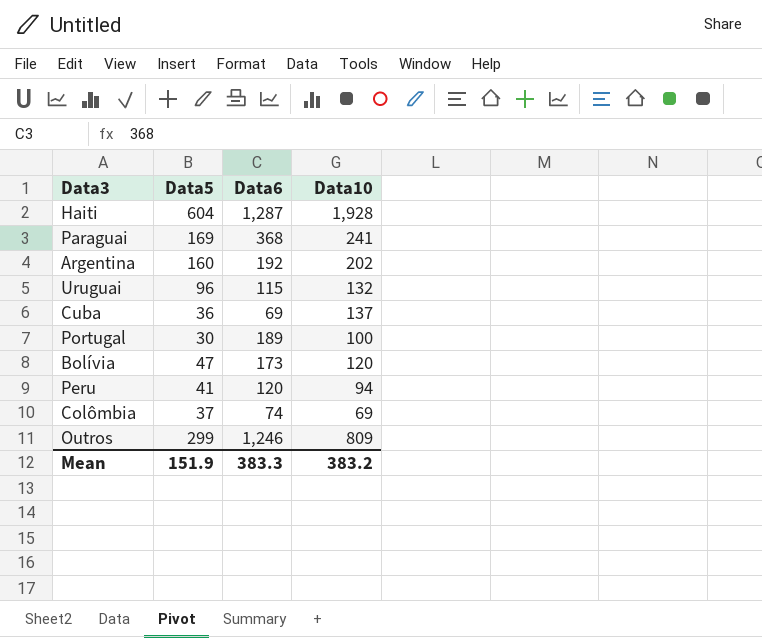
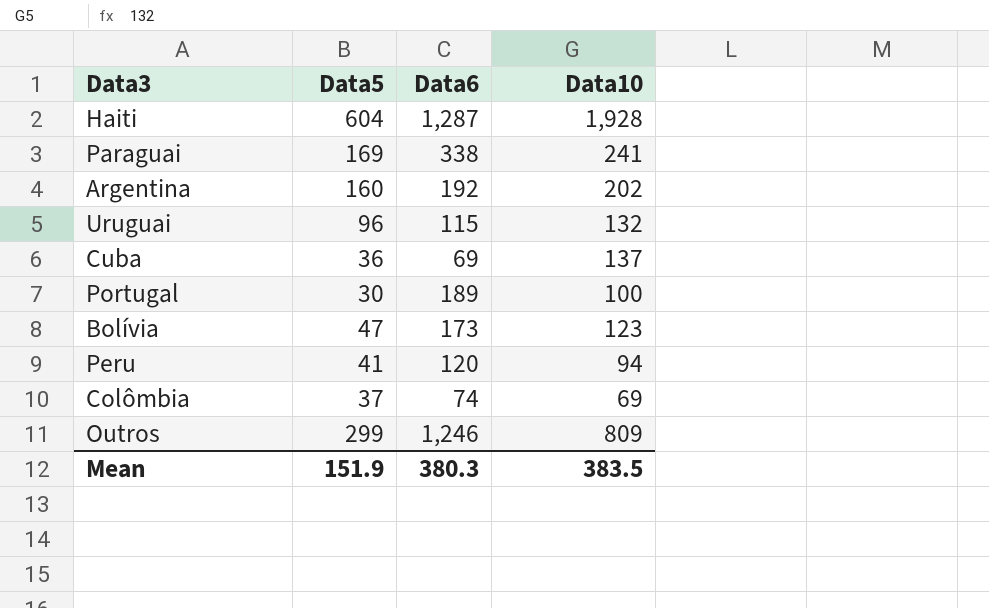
Paraguai | Data6: 368 -> 338
Bolívia | Data10: 120 -> 123
Mean | Data6: 383.3 -> 380.3
Mean | Data10: 383.2 -> 383.5

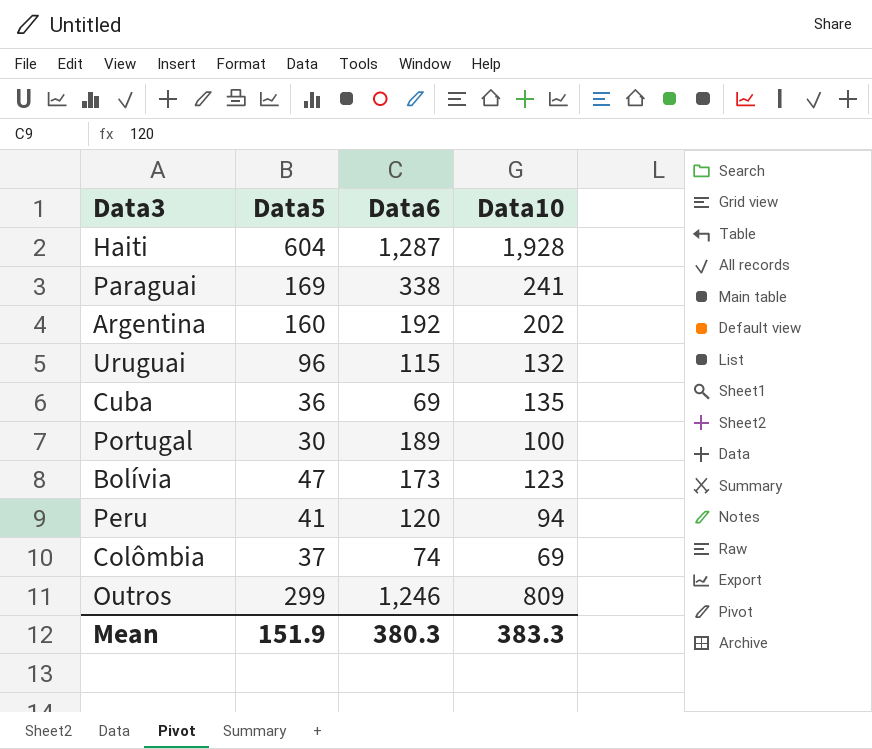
Cuba | Data10: 137 -> 135
Mean | Data10: 383.5 -> 383.3

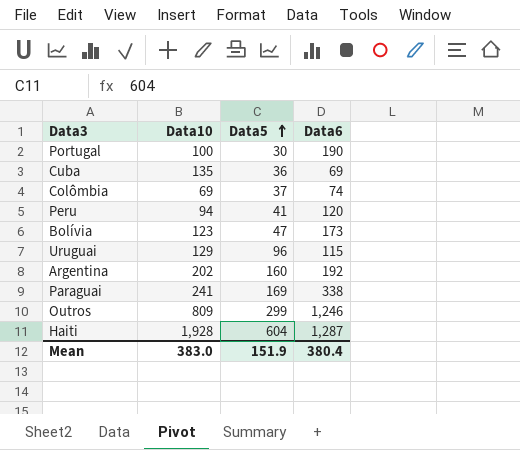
row order: none -> Data5 ascending
column Data10 | position: 4 -> 2
Portugal | Data6: 189 -> 190
Uruguai | Data10: 132 -> 129
Mean | Data10: 383.3 -> 383.0
Mean | Data6: 380.3 -> 380.4

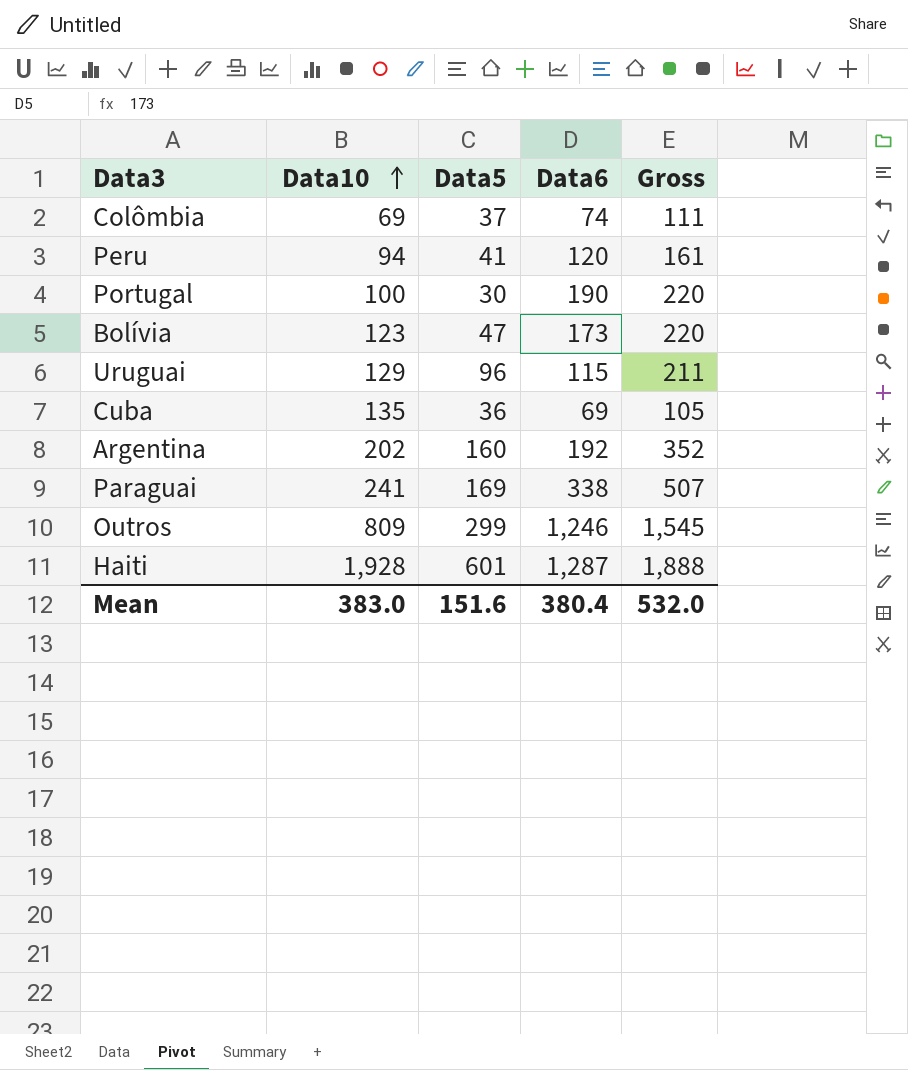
row order: Data5 ascending -> Data10 ascending
column Gross | formula: none -> [Data5] + [Data6]
Haiti | Data5: 604 -> 601
Mean | Data5: 151.9 -> 151.6

